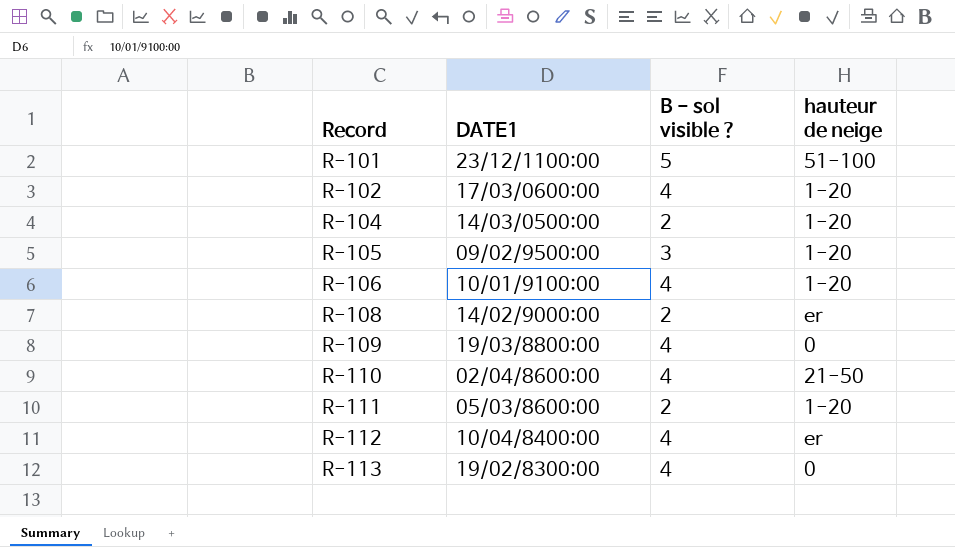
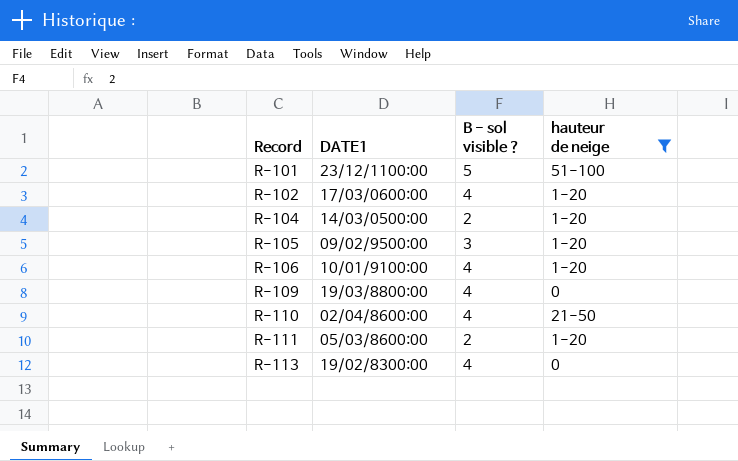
filter: none -> hauteur de neige != er

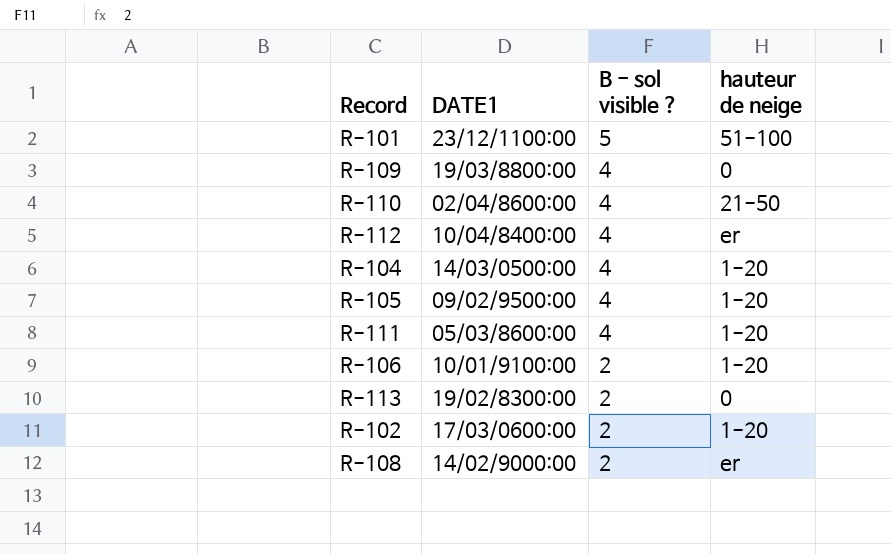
filter: hauteur de neige != er -> none
row order: Record ascending -> B - sol visible ? descending
R-104 | B - sol visible ?: 2 -> 4
R-105 | B - sol visible ?: 3 -> 4
R-111 | B - sol visible ?: 2 -> 4
R-106 | B - sol visible ?: 4 -> 2
R-113 | B - sol visible ?: 4 -> 2
R-102 | B - sol visible ?: 4 -> 2

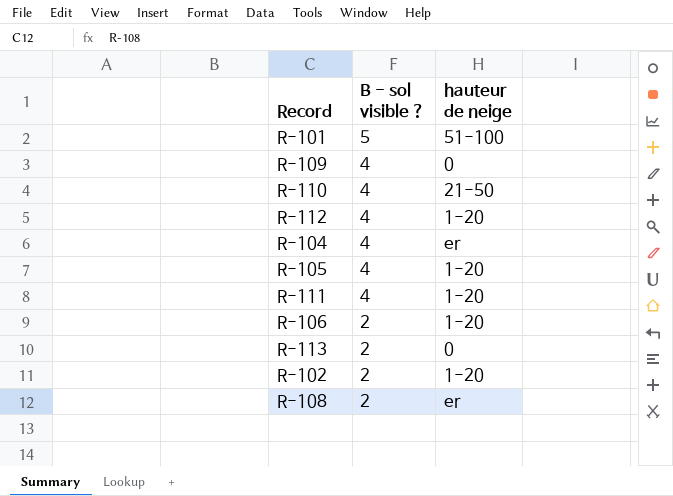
column DATE1 | position: 2 -> none
R-112 | hauteur de neige: er -> 1-20
R-104 | hauteur de neige: 1-20 -> er

